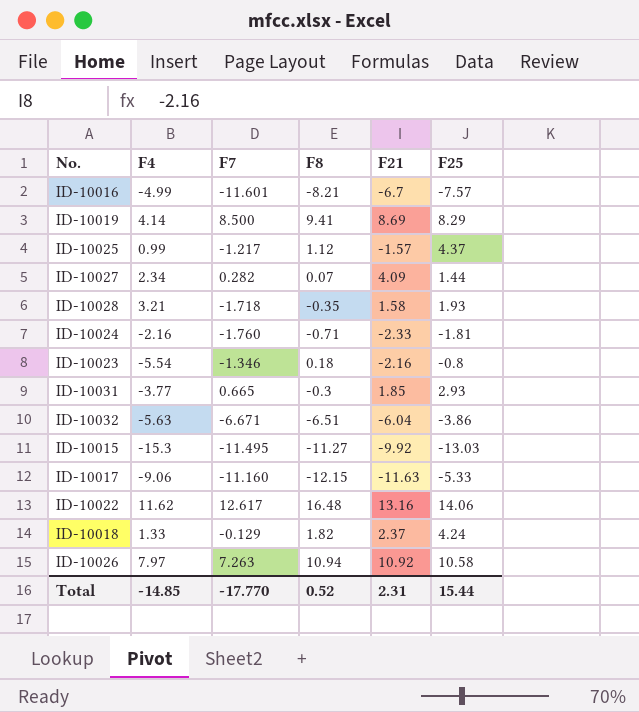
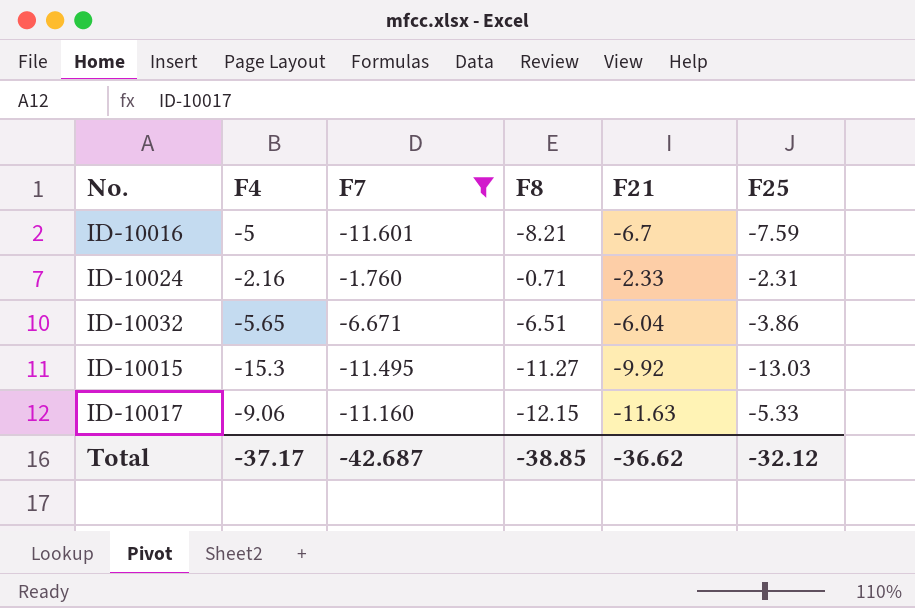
filter: none -> F7 <= -1.760
ID-10016 | F4: -4.99 -> -5
ID-10016 | F25: -7.57 -> -7.59
ID-10024 | F25: -1.81 -> -2.31
ID-10032 | F4: -5.63 -> -5.65
Total | F4: -14.85 -> -37.17
Total | F7: -17.770 -> -42.687
Total | F8: 0.52 -> -38.85
Total | F21: 2.31 -> -36.62
Total | F25: 15.44 -> -32.12

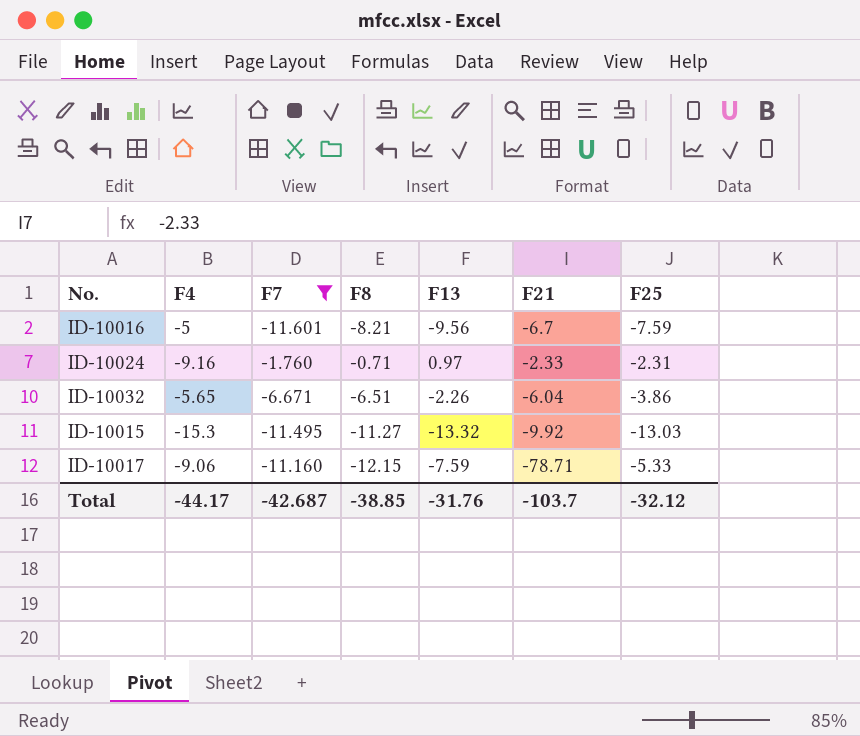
column F13 | position: none -> 5
ID-10024 | F4: -2.16 -> -9.16
ID-10017 | F21: -11.63 -> -78.71
Total | F4: -37.17 -> -44.17
Total | F21: -36.62 -> -103.7

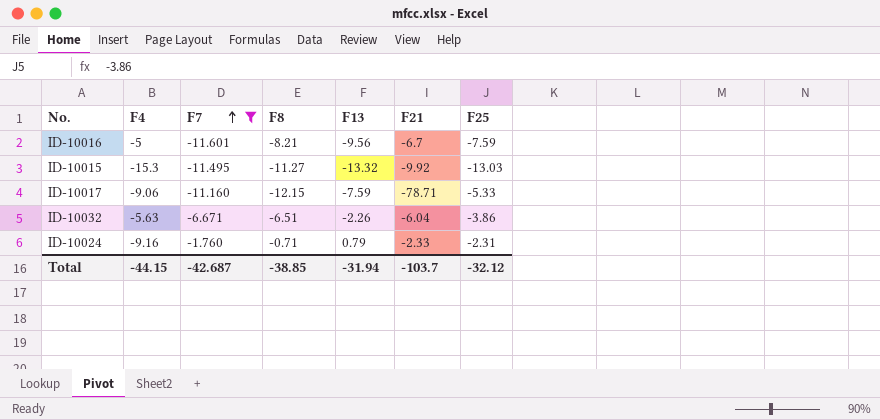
row order: none -> F7 ascending
ID-10032 | F4: -5.65 -> -5.63
ID-10024 | F13: 0.97 -> 0.79
Total | F4: -44.17 -> -44.15
Total | F13: -31.76 -> -31.94

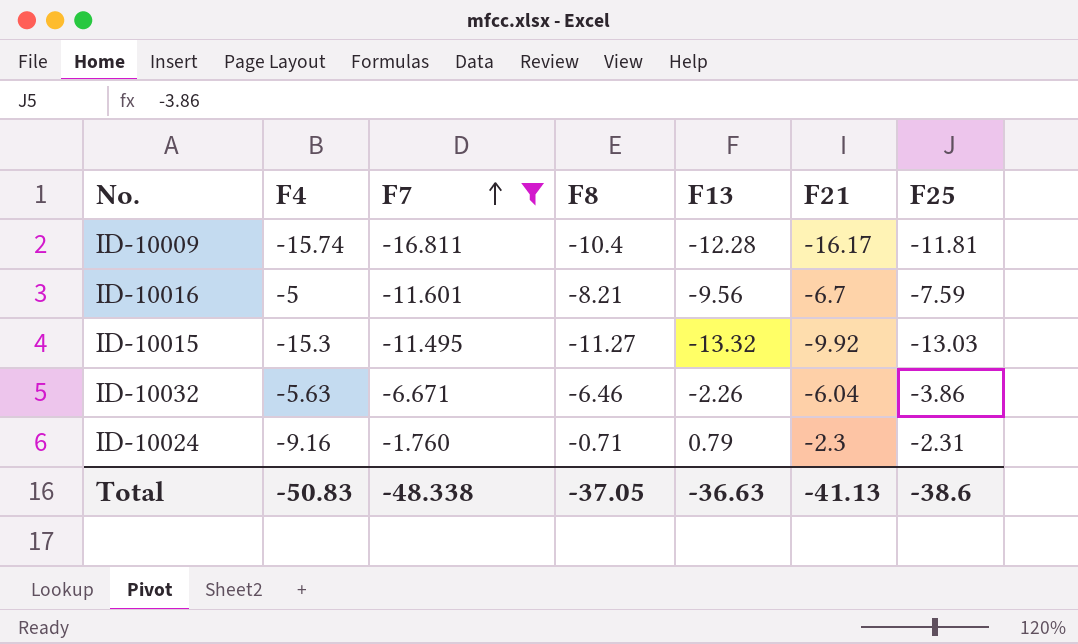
row ID-10017: -9.06 | -11.160 | -12.15 | -7.59 | -78.71 | -5.33 -> none
row ID-10009: none -> -15.74 | -16.811 | -10.4 | -12.28 | -16.17 | -11.81
ID-10032 | F8: -6.51 -> -6.46
ID-10024 | F21: -2.33 -> -2.3
Total | F4: -44.15 -> -50.83
Total | F7: -42.687 -> -48.338
Total | F8: -38.85 -> -37.05
Total | F13: -31.94 -> -36.63
Total | F21: -103.7 -> -41.13
Total | F25: -32.12 -> -38.6

